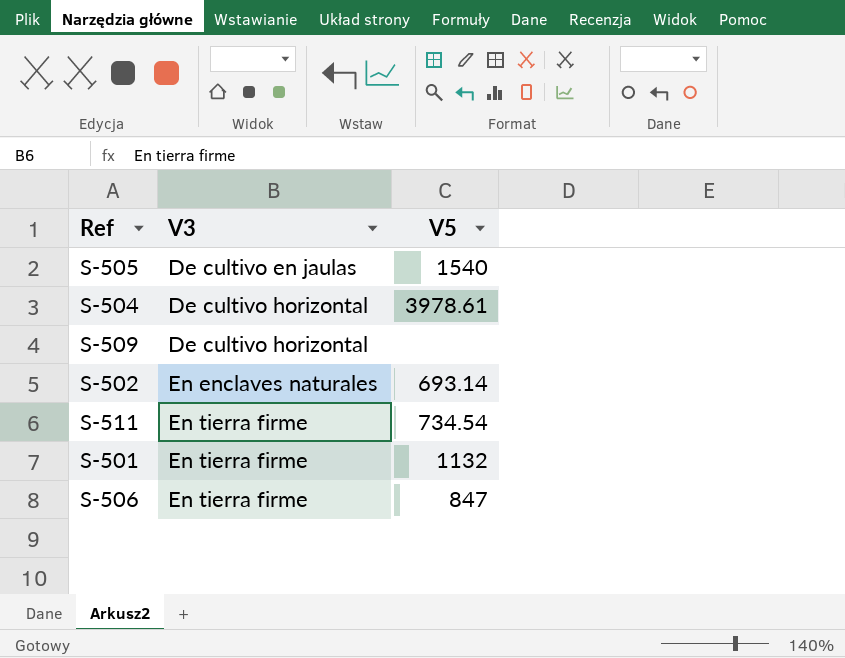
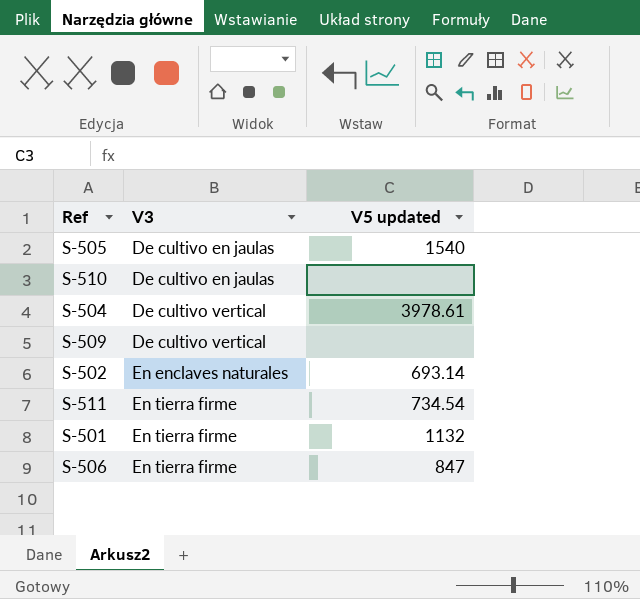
column name: V5 -> V5 updated
row S-510: none -> De cultivo en jaulas | none
S-504 | V3: De cultivo horizontal -> De cultivo vertical
S-509 | V3: De cultivo horizontal -> De cultivo vertical

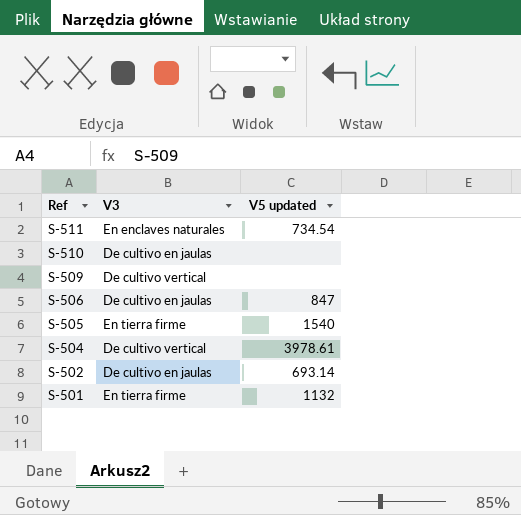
row order: V3 ascending -> Ref descending
S-511 | V3: En tierra firme -> En enclaves naturales
S-506 | V3: En tierra firme -> De cultivo en jaulas
S-505 | V3: De cultivo en jaulas -> En tierra firme
S-502 | V3: En enclaves naturales -> De cultivo en jaulas

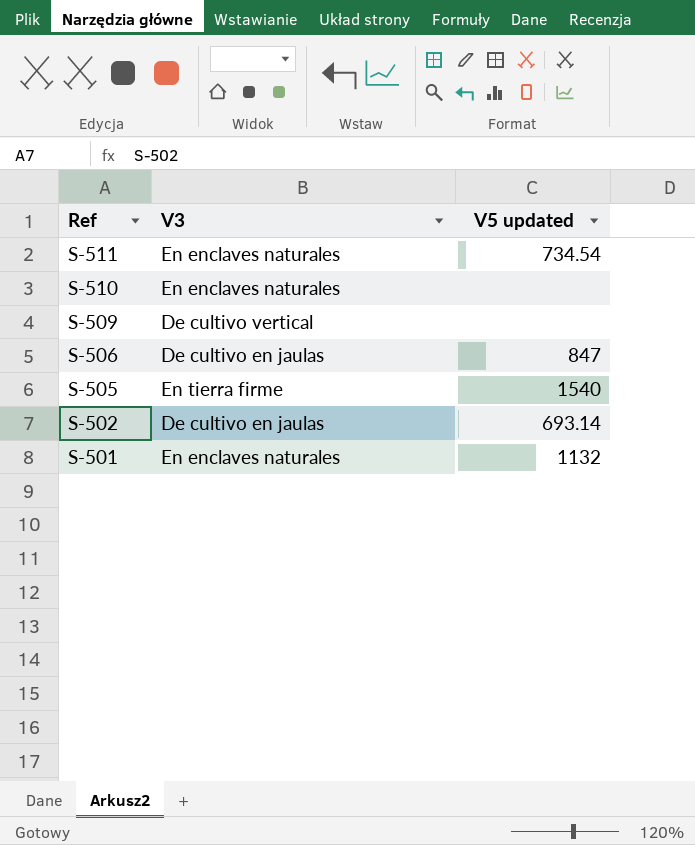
row S-504: De cultivo vertical | 3978.61 -> none
S-510 | V3: De cultivo en jaulas -> En enclaves naturales
S-501 | V3: En tierra firme -> En enclaves naturales

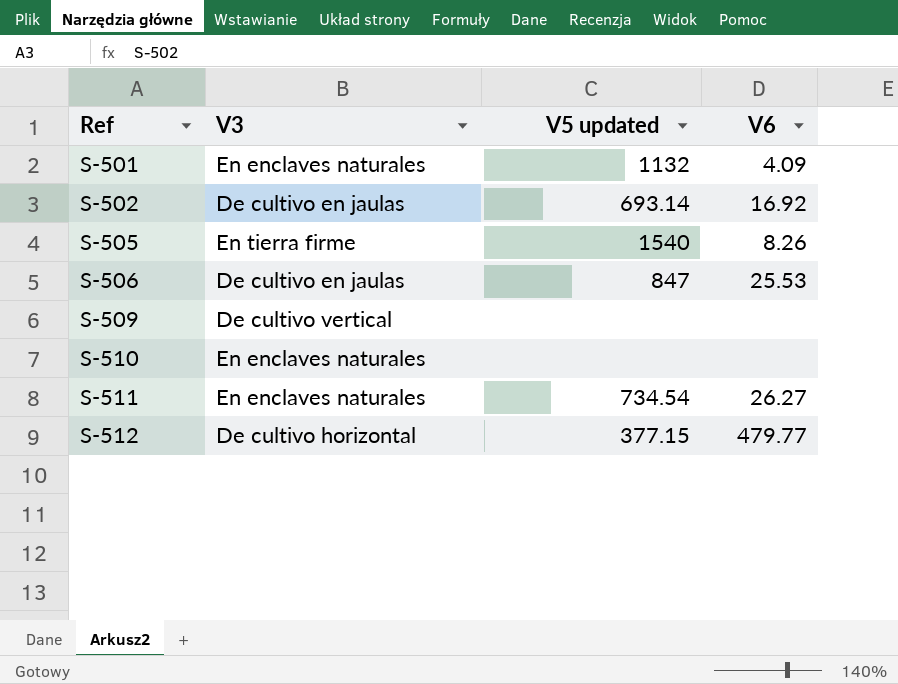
row order: Ref descending -> Ref ascending
column V6 | position: none -> 4
row S-512: none -> De cultivo horizontal | 377.15 | 479.77

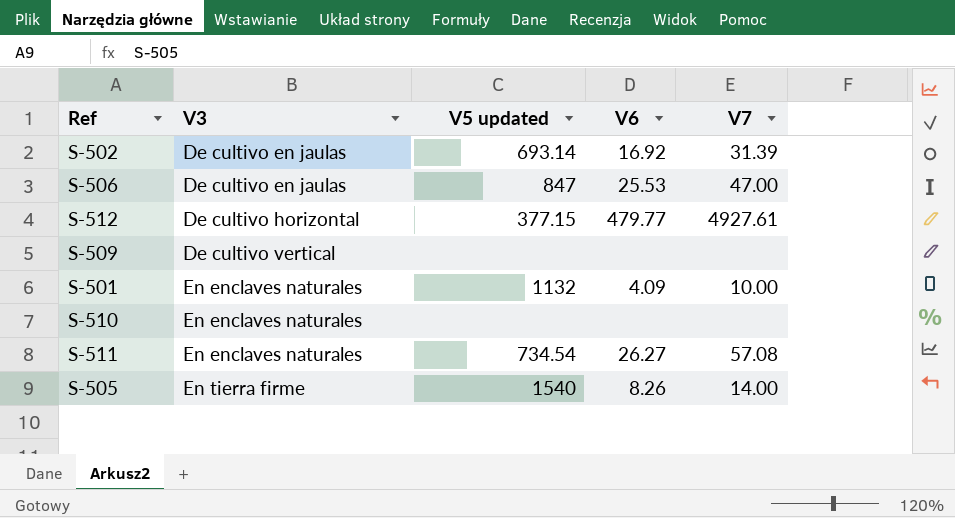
row order: Ref ascending -> V3 ascending
column V7 | position: none -> 5

